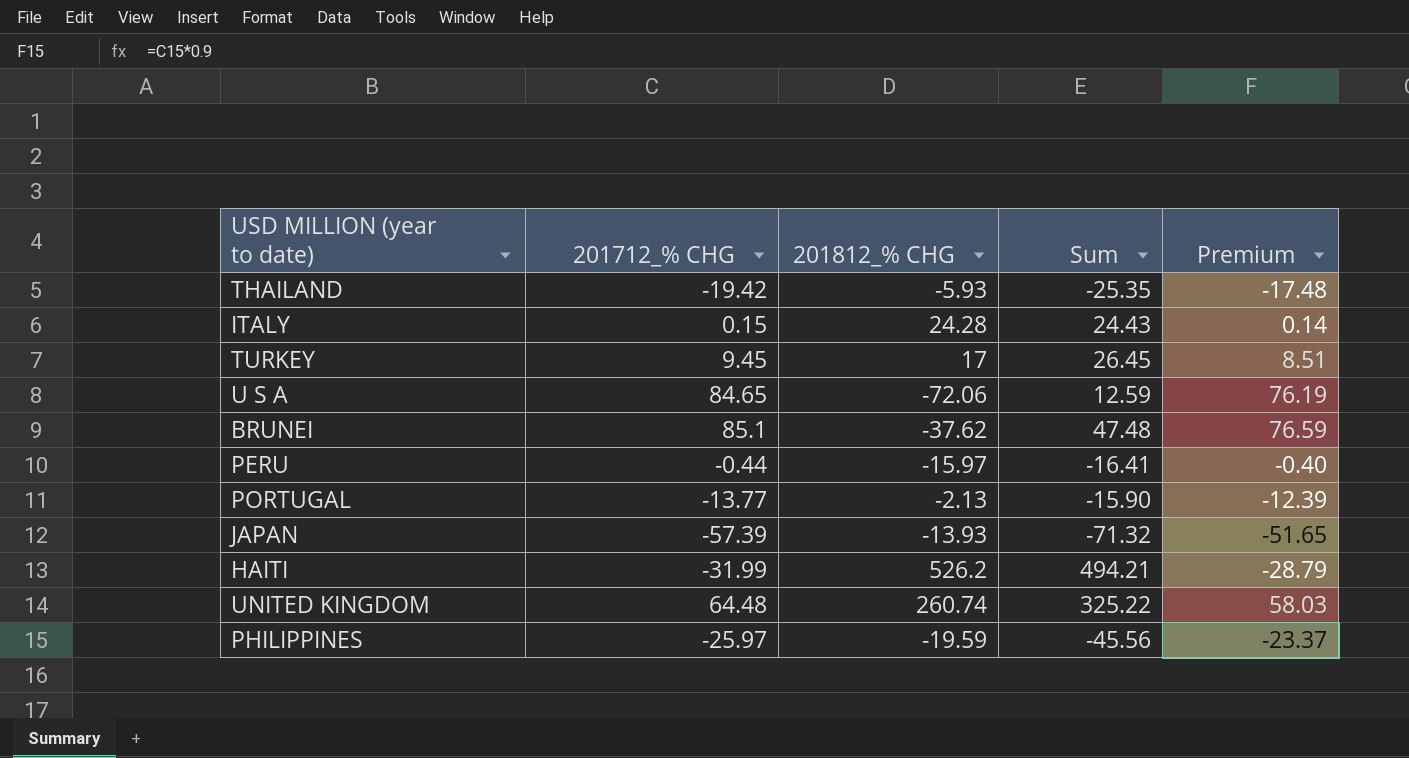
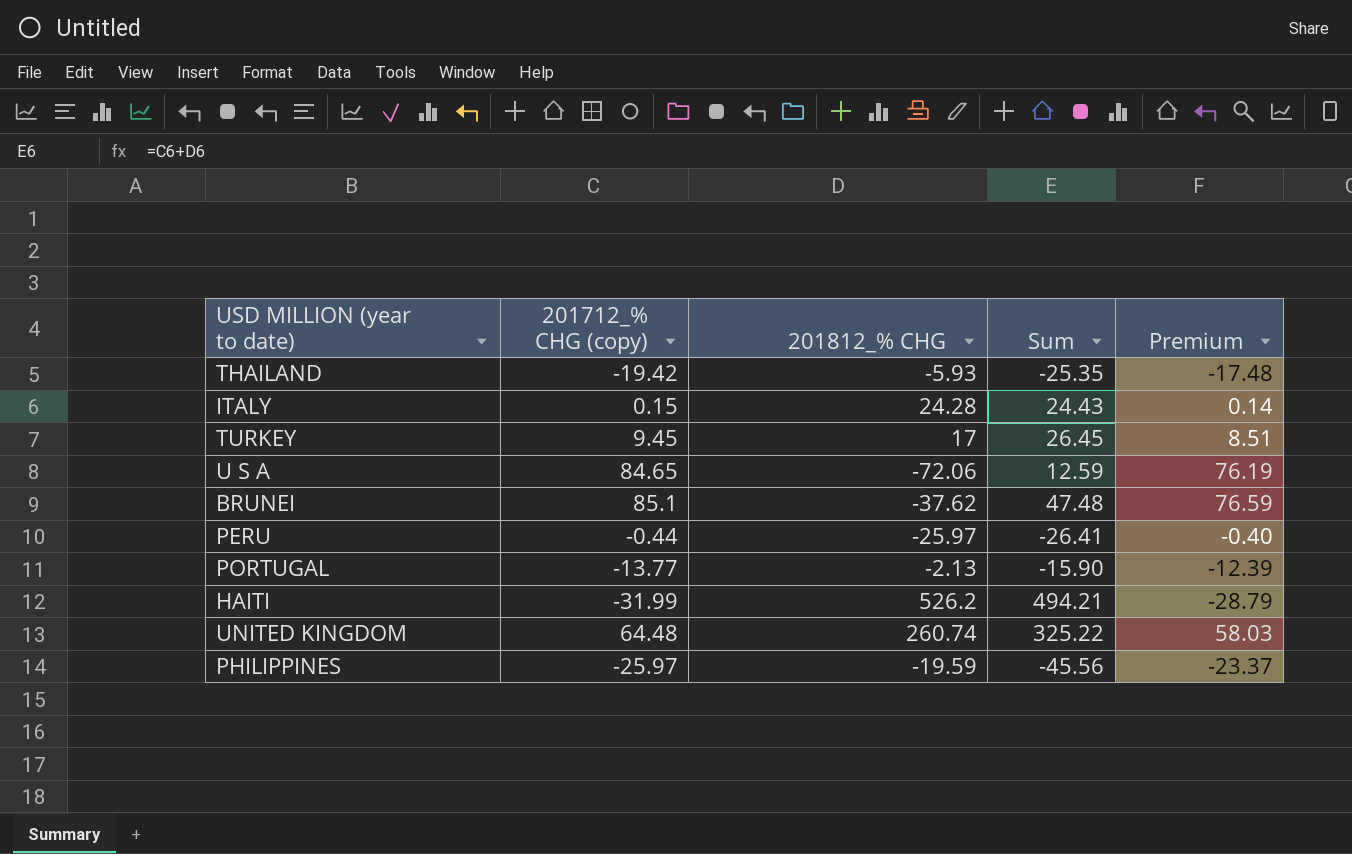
column name: 201712_% CHG -> 201712_% CHG (copy)
row JAPAN: -57.39 | -13.93 | -71.32 | -51.65 -> none
PERU | 201812_% CHG: -15.97 -> -25.97
PERU | Sum: -16.41 -> -26.41

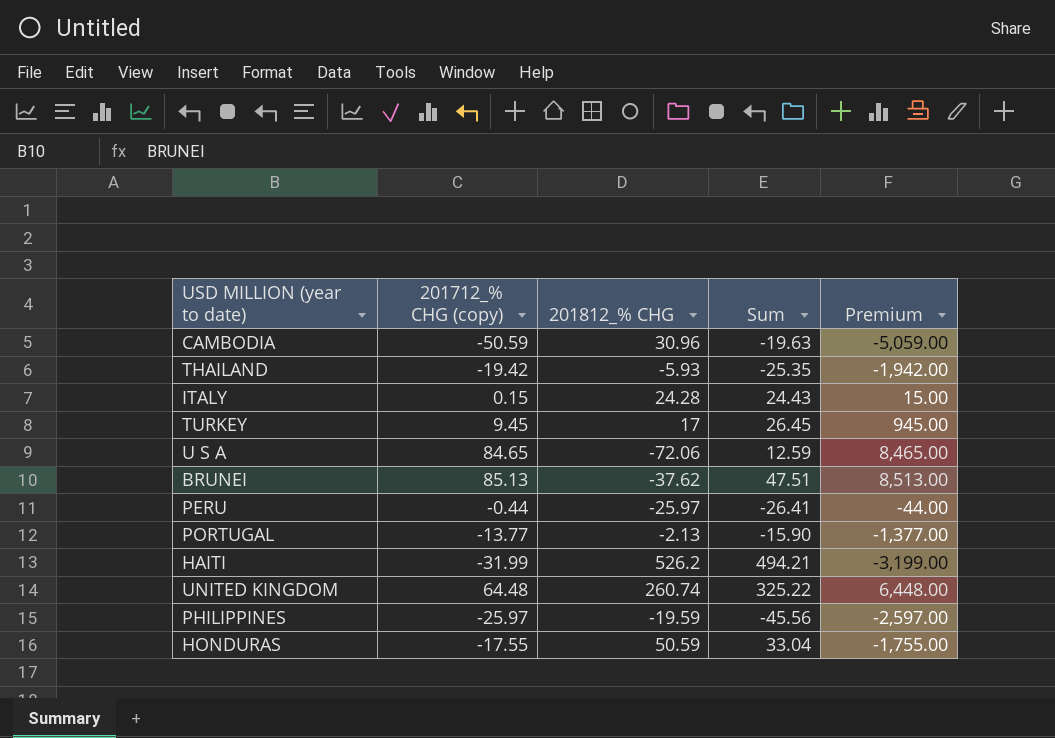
column Premium | formula: [201712_% CHG (copy)] * 0.9 -> [201712_% CHG (copy)] * 100
row CAMBODIA: none -> -50.59 | 30.96 | -19.63 | -5,059.00
BRUNEI | 201712_% CHG (copy): 85.1 -> 85.13
BRUNEI | Sum: 47.48 -> 47.51
row HONDURAS: none -> -17.55 | 50.59 | 33.04 | -1,755.00

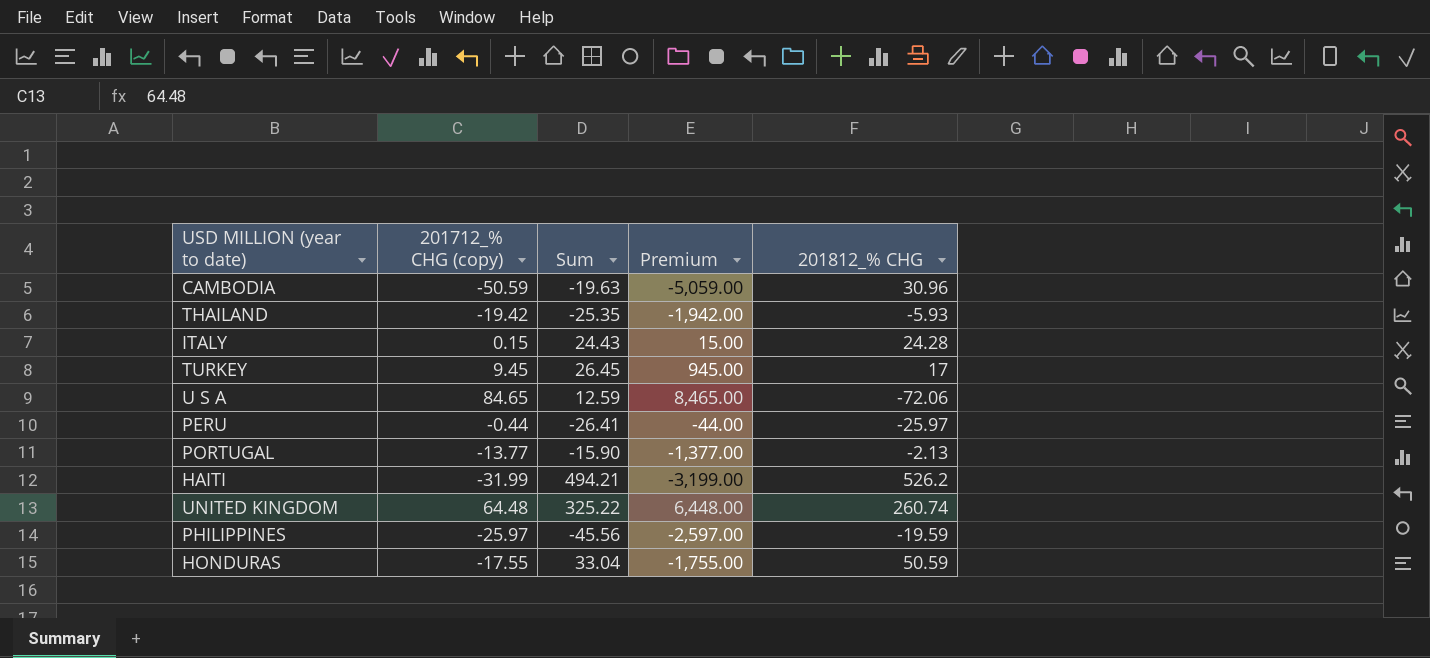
column 201812_% CHG | position: 3 -> 5
row BRUNEI: 85.13 | -37.62 | 47.51 | 8,513.00 -> none

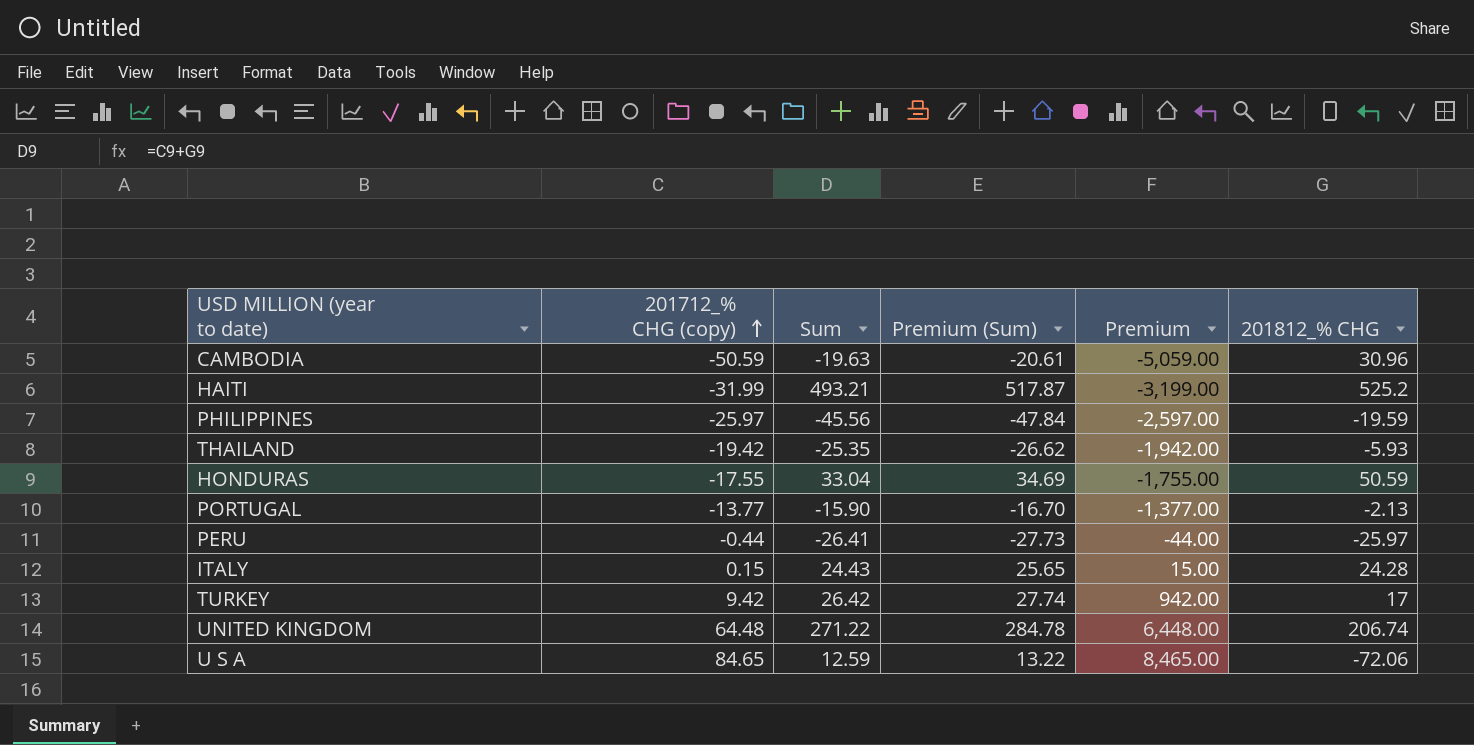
row order: none -> 201712_% CHG (copy) ascending
column Premium (Sum) | formula: none -> [Sum] * 1.05
HAITI | Sum: 494.21 -> 493.21
HAITI | 201812_% CHG: 526.2 -> 525.2
TURKEY | 201712_% CHG (copy): 9.45 -> 9.42
TURKEY | Sum: 26.45 -> 26.42
TURKEY | Premium: 945.00 -> 942.00
UNITED KINGDOM | Sum: 325.22 -> 271.22
UNITED KINGDOM | 201812_% CHG: 260.74 -> 206.74

